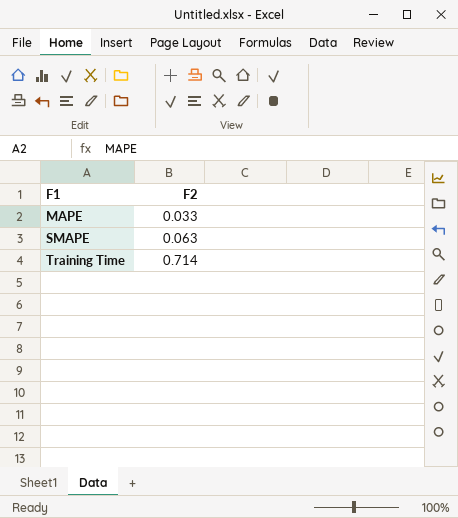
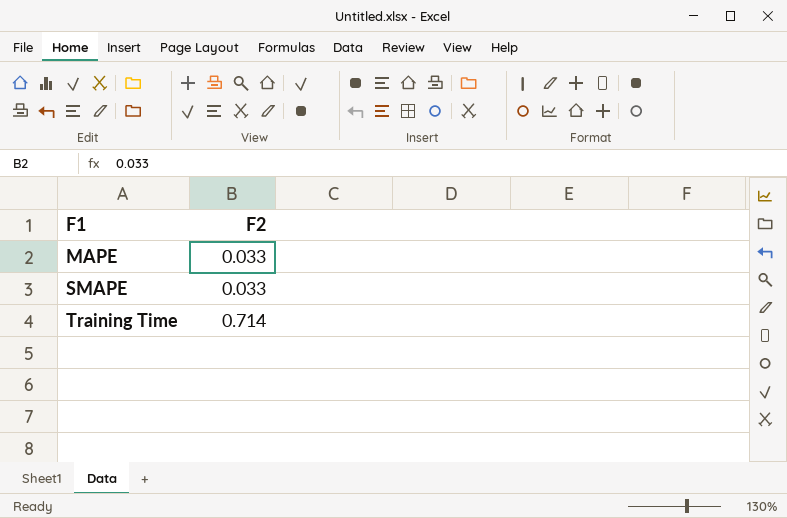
SMAPE | F2: 0.063 -> 0.033

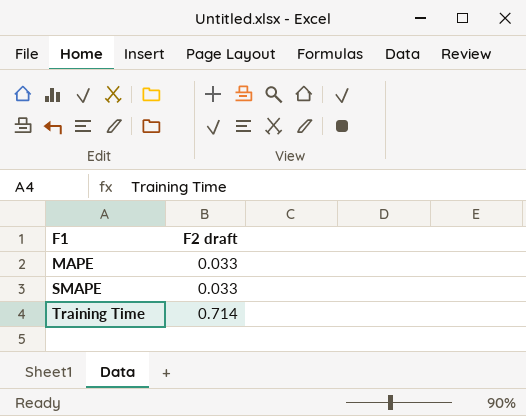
column name: F2 -> F2 draft

